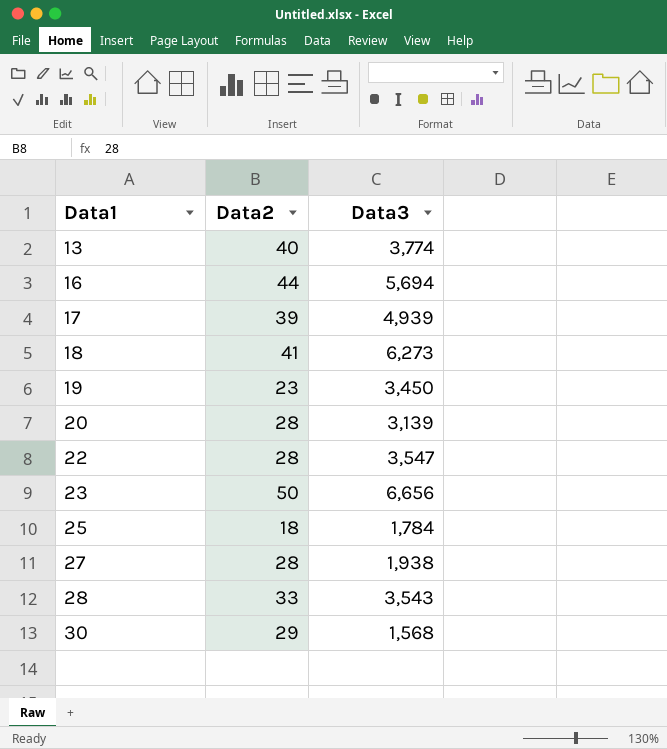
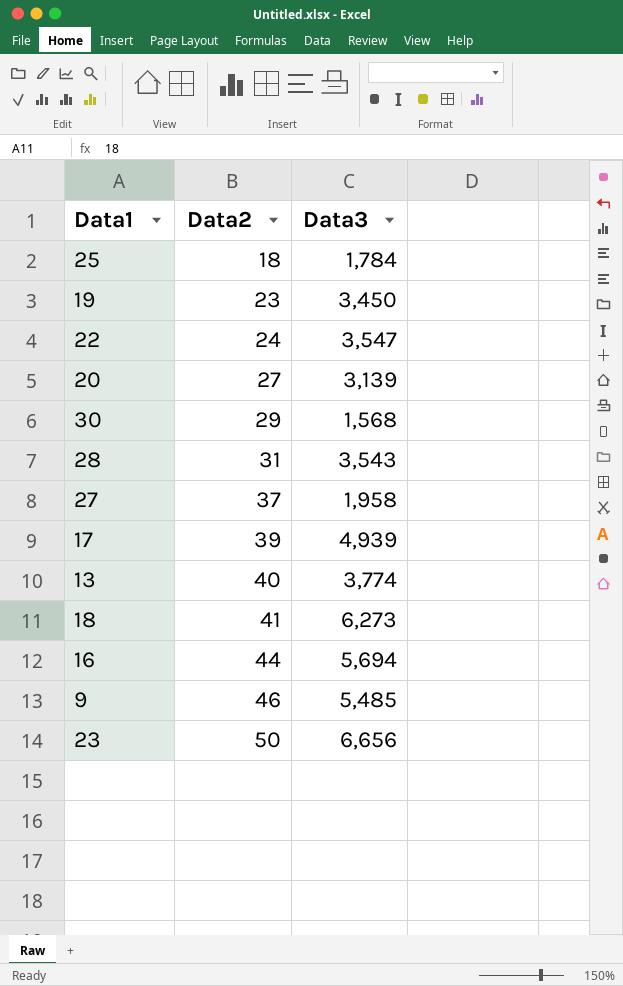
row order: Data1 ascending -> Data2 ascending
22 | Data2: 28 -> 24
20 | Data2: 28 -> 27
28 | Data2: 33 -> 31
27 | Data2: 28 -> 37
27 | Data3: 1,938 -> 1,958
row 9: none -> 46 | 5,485

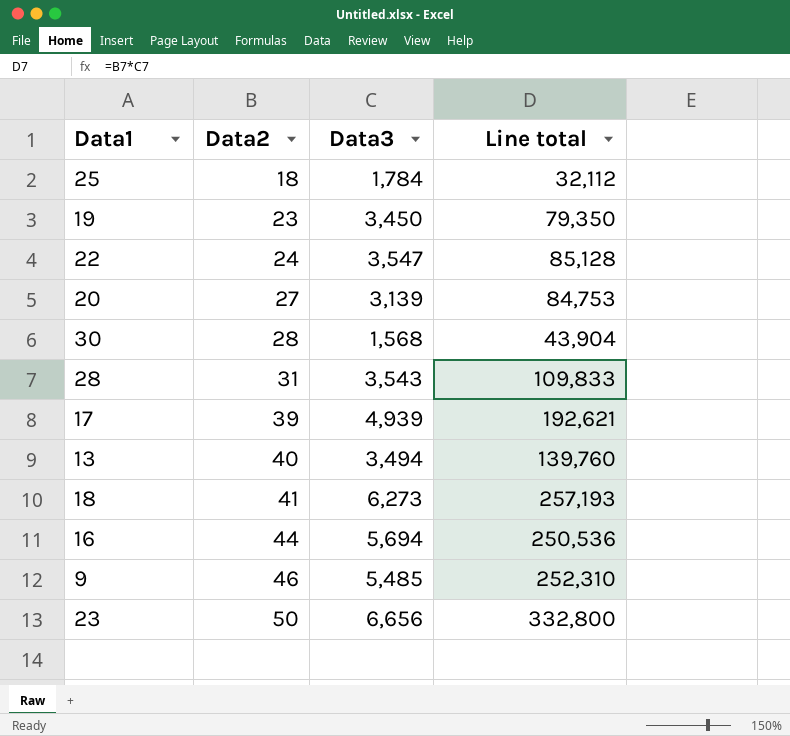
column Line total | formula: none -> [Data2] * [Data3]
row 27: 37 | 1,958 -> none
30 | Data2: 29 -> 28
13 | Data3: 3,774 -> 3,494

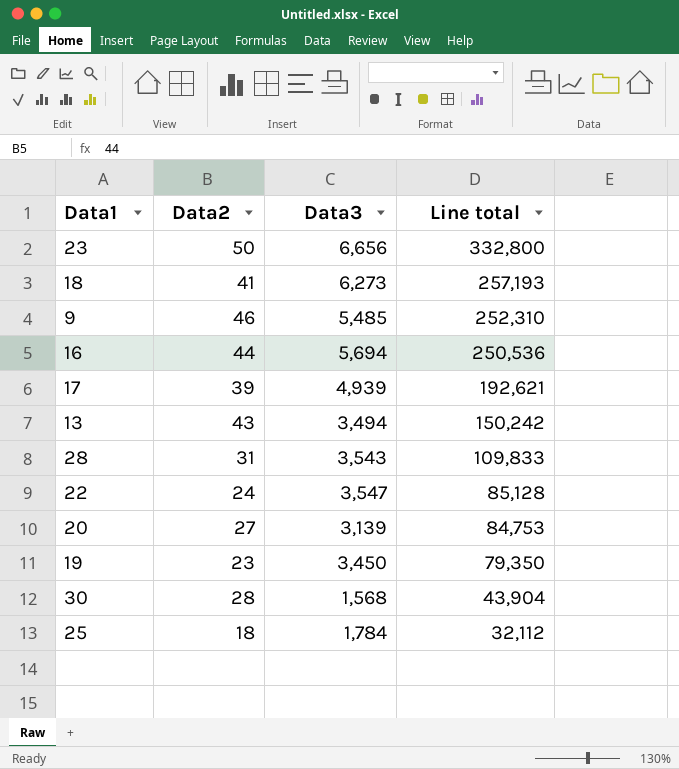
row order: Data2 ascending -> Line total descending
13 | Data2: 40 -> 43
13 | Line total: 139,760 -> 150,242

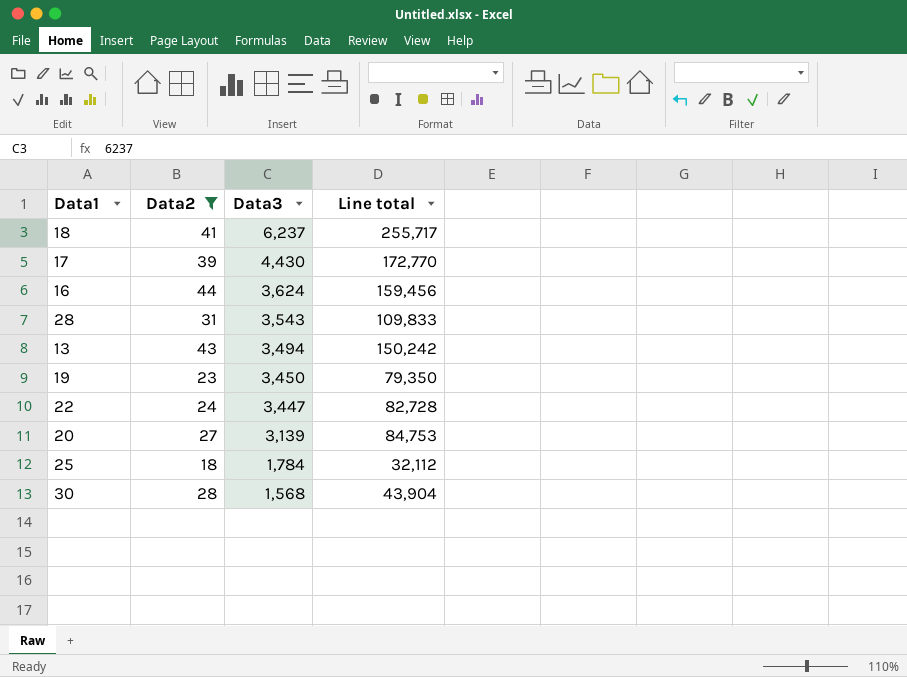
filter: none -> Data2 <= 44
row order: Line total descending -> Data3 descending
18 | Data3: 6,273 -> 6,237
18 | Line total: 257,193 -> 255,717
17 | Data3: 4,939 -> 4,430
17 | Line total: 192,621 -> 172,770
16 | Data3: 5,694 -> 3,624
16 | Line total: 250,536 -> 159,456
22 | Data3: 3,547 -> 3,447
22 | Line total: 85,128 -> 82,728

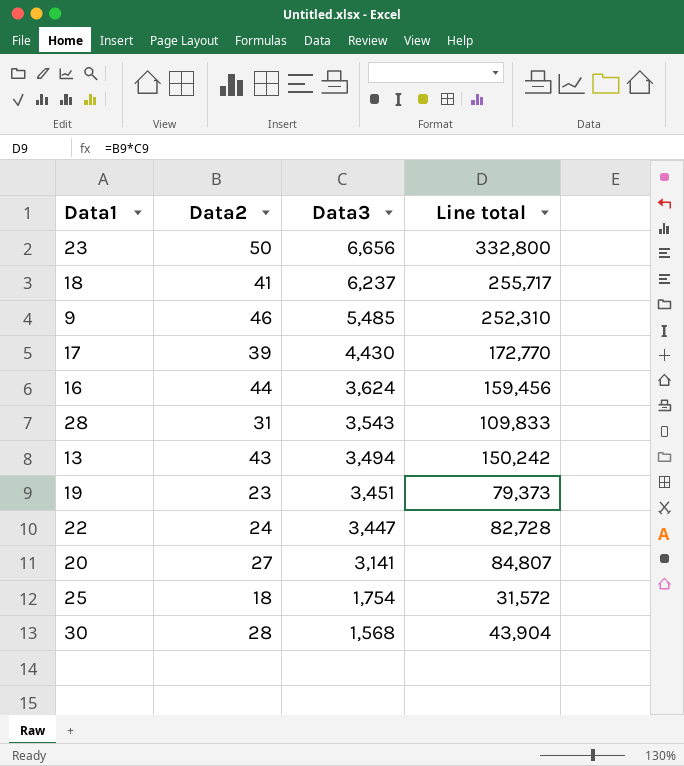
filter: Data2 <= 44 -> none
19 | Data3: 3,450 -> 3,451
19 | Line total: 79,350 -> 79,373
20 | Data3: 3,139 -> 3,141
20 | Line total: 84,753 -> 84,807
25 | Data3: 1,784 -> 1,754
25 | Line total: 32,112 -> 31,572

